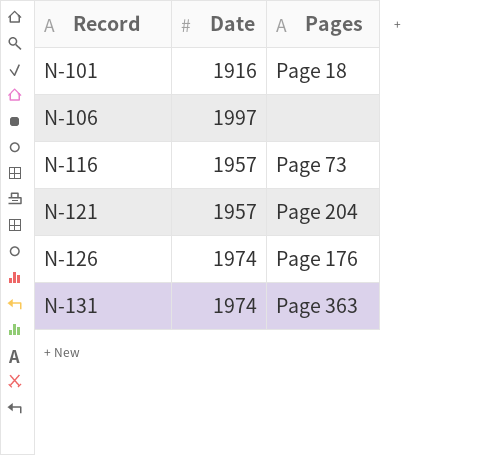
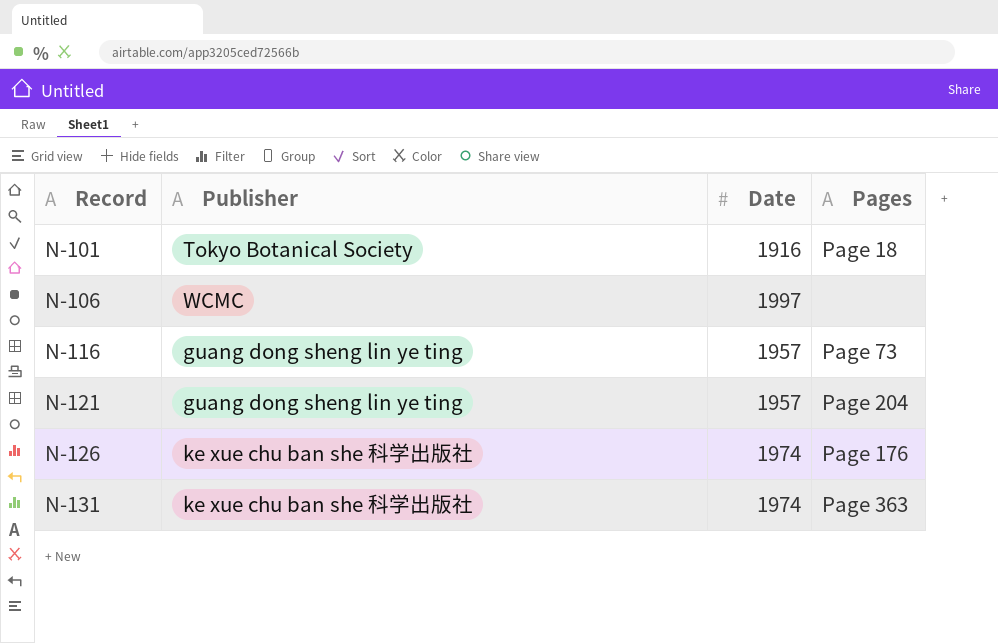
column Publisher | position: none -> 2

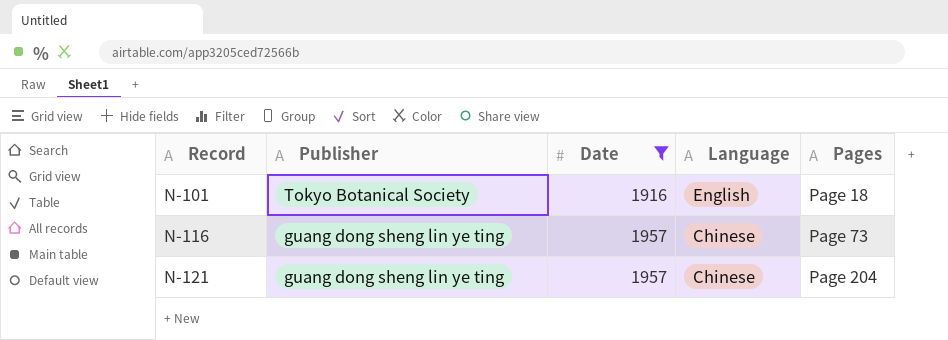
filter: none -> Date <= 1957
column Language | position: none -> 4

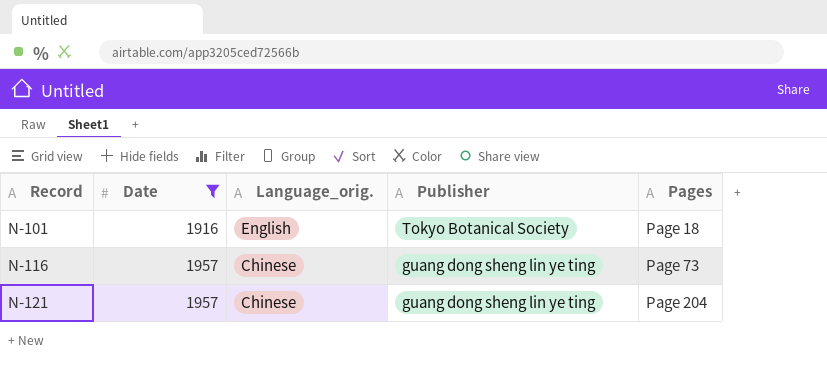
column name: Language -> Language_orig.
column Publisher | position: 2 -> 4

